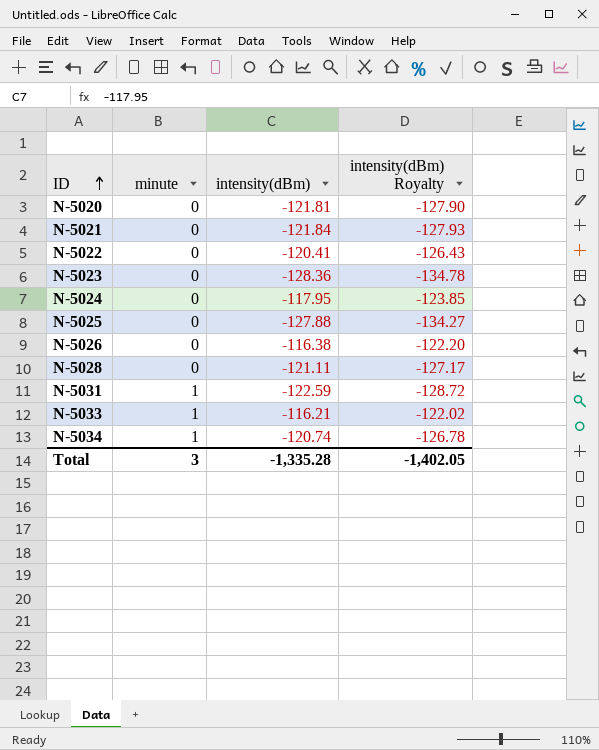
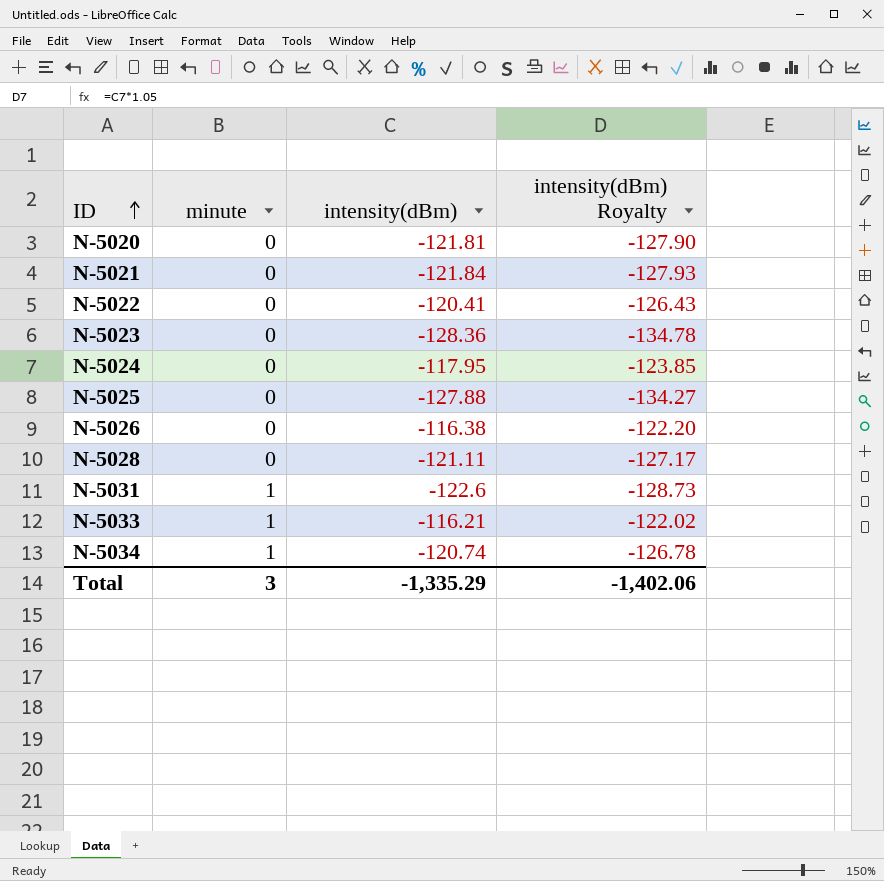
N-5031 | intensity(dBm): -122.59 -> -122.6
N-5031 | intensity(dBm) Royalty: -128.72 -> -128.73
Total | intensity(dBm): -1,335.28 -> -1,335.29
Total | intensity(dBm) Royalty: -1,402.05 -> -1,402.06

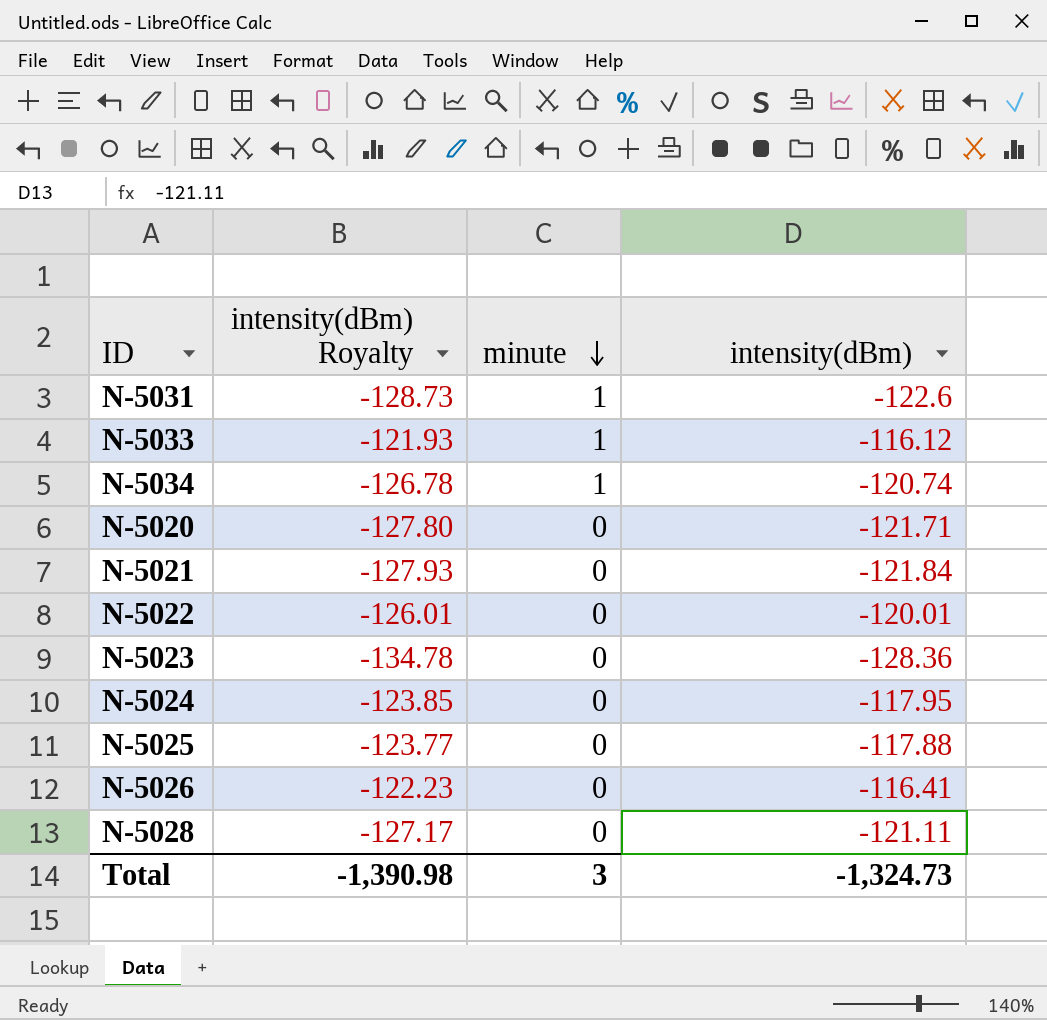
row order: ID ascending -> minute descending
column intensity(dBm) Royalty | position: 4 -> 2
N-5033 | intensity(dBm) Royalty: -122.02 -> -121.93
N-5033 | intensity(dBm): -116.21 -> -116.12
N-5020 | intensity(dBm) Royalty: -127.90 -> -127.80
N-5020 | intensity(dBm): -121.81 -> -121.71
N-5022 | intensity(dBm) Royalty: -126.43 -> -126.01
N-5022 | intensity(dBm): -120.41 -> -120.01
N-5025 | intensity(dBm) Royalty: -134.27 -> -123.77
N-5025 | intensity(dBm): -127.88 -> -117.88
N-5026 | intensity(dBm) Royalty: -122.20 -> -122.23
N-5026 | intensity(dBm): -116.38 -> -116.41
Total | intensity(dBm) Royalty: -1,402.06 -> -1,390.98
Total | intensity(dBm): -1,335.29 -> -1,324.73

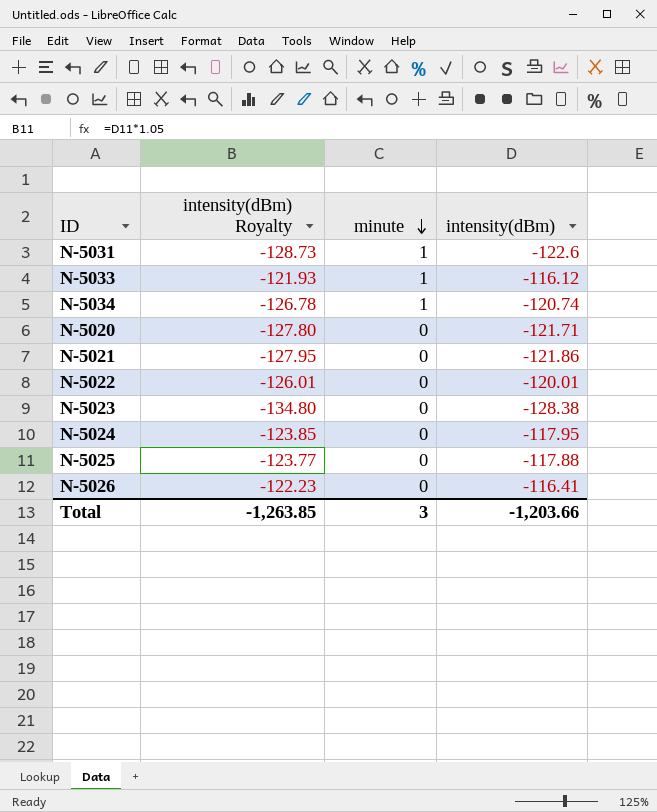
row N-5028: -127.17 | 0 | -121.11 -> none
N-5021 | intensity(dBm) Royalty: -127.93 -> -127.95
N-5021 | intensity(dBm): -121.84 -> -121.86
N-5023 | intensity(dBm) Royalty: -134.78 -> -134.80
N-5023 | intensity(dBm): -128.36 -> -128.38
Total | intensity(dBm) Royalty: -1,390.98 -> -1,263.85
Total | intensity(dBm): -1,324.73 -> -1,203.66

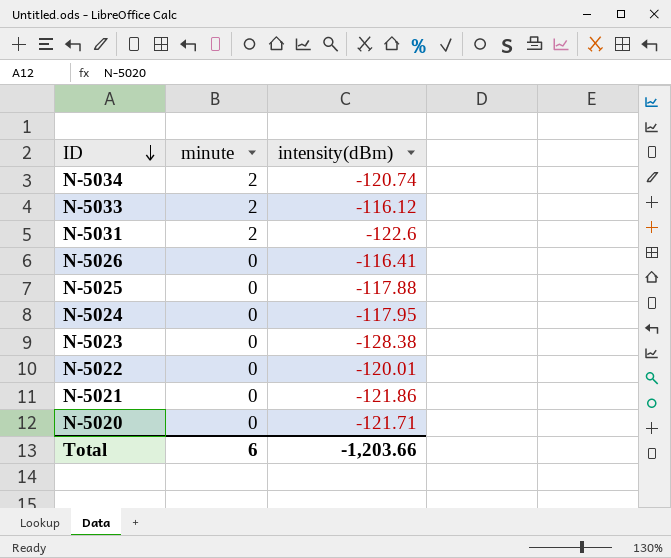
row order: minute descending -> ID descending
column intensity(dBm) Royalty | formula: [intensity(dBm)] * 1.05 -> none
N-5034 | minute: 1 -> 2
N-5033 | minute: 1 -> 2
N-5031 | minute: 1 -> 2
Total | minute: 3 -> 6

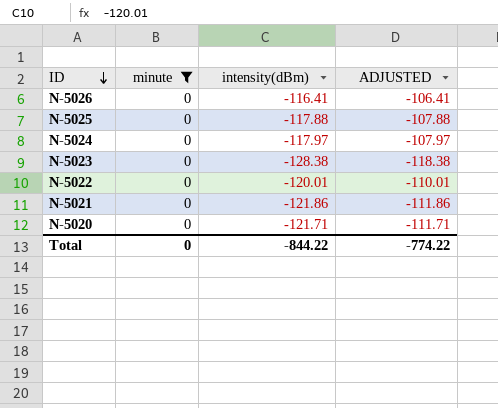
filter: none -> minute = 0
column ADJUSTED | formula: none -> [intensity(dBm)] + 10
N-5024 | intensity(dBm): -117.95 -> -117.97
Total | minute: 6 -> 0
Total | intensity(dBm): -1,203.66 -> -844.22

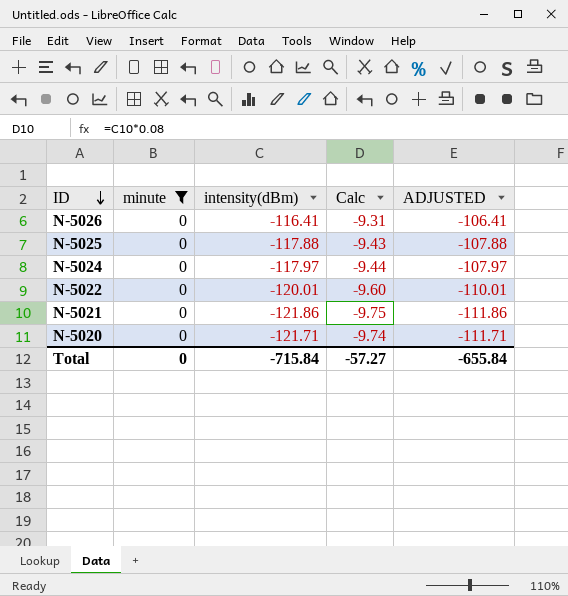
column Calc | formula: none -> [intensity(dBm)] * 0.08
row N-5023: 0 | -128.38 | -118.38 -> none
Total | intensity(dBm): -844.22 -> -715.84
Total | ADJUSTED: -774.22 -> -655.84

